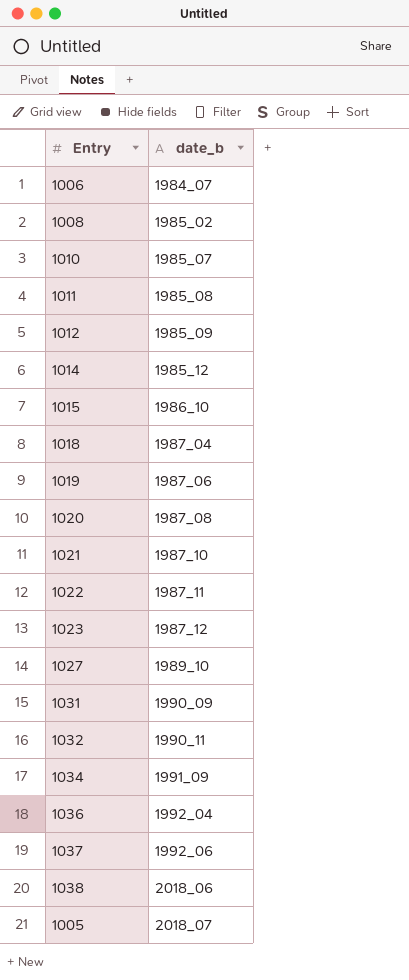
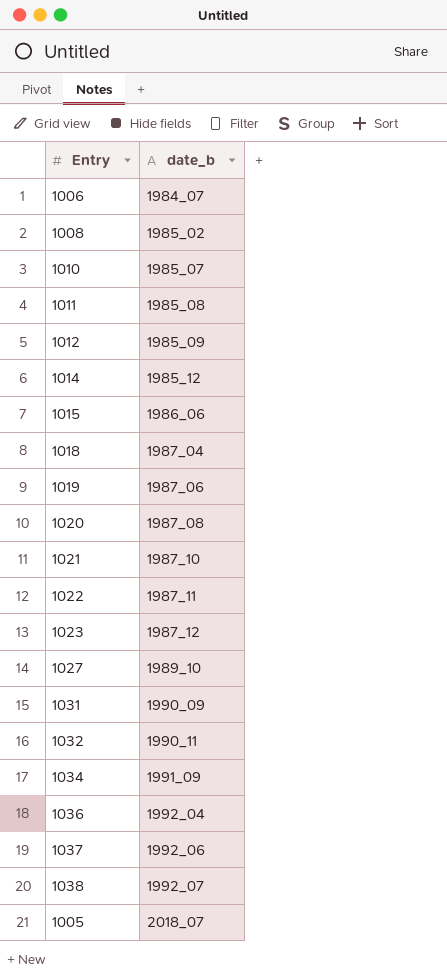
1015 | date_b: 1986_10 -> 1986_06
1038 | date_b: 2018_06 -> 1992_07

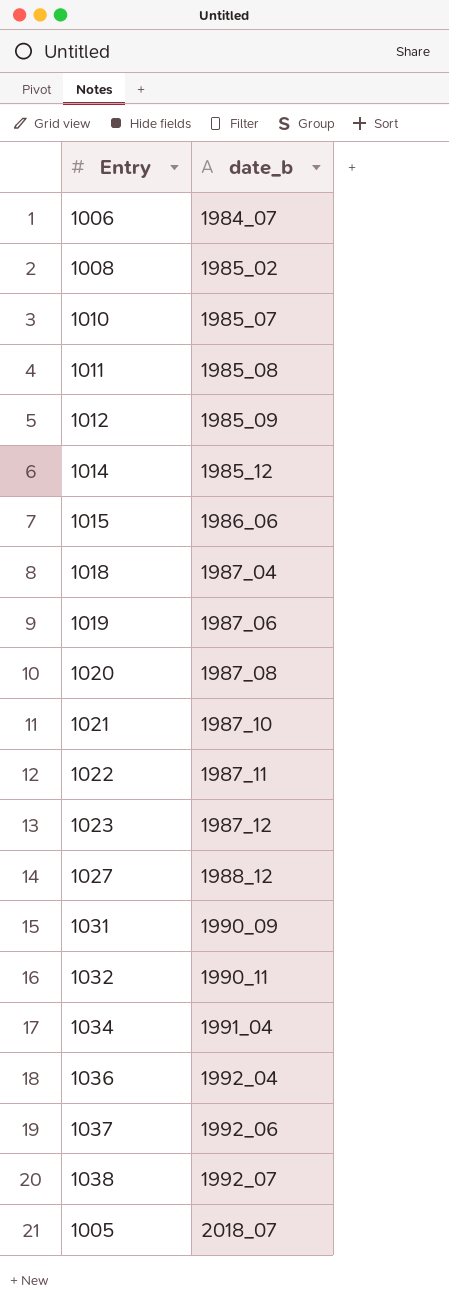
1027 | date_b: 1989_10 -> 1988_12
1034 | date_b: 1991_09 -> 1991_04

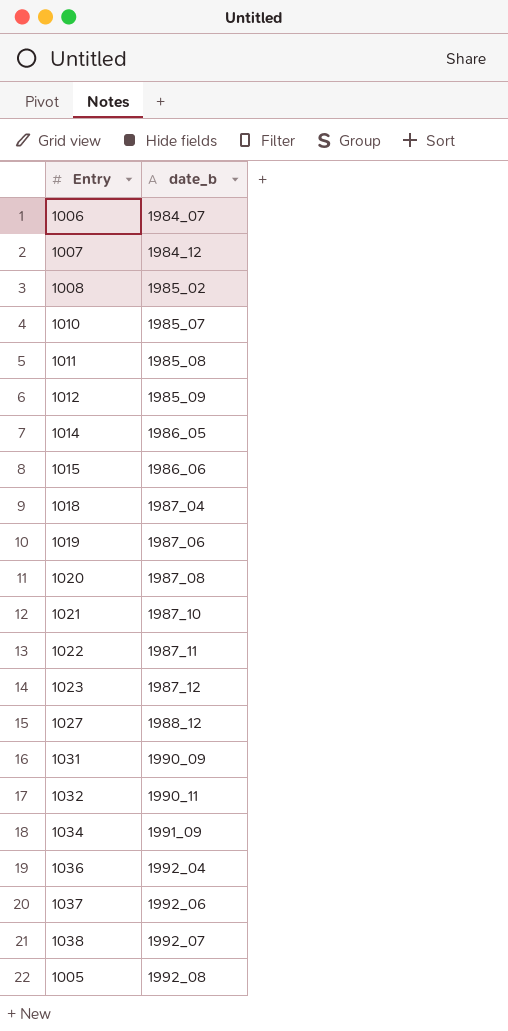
row 1007: none -> 1984_12
1014 | date_b: 1985_12 -> 1986_05
1034 | date_b: 1991_04 -> 1991_09
1005 | date_b: 2018_07 -> 1992_08

